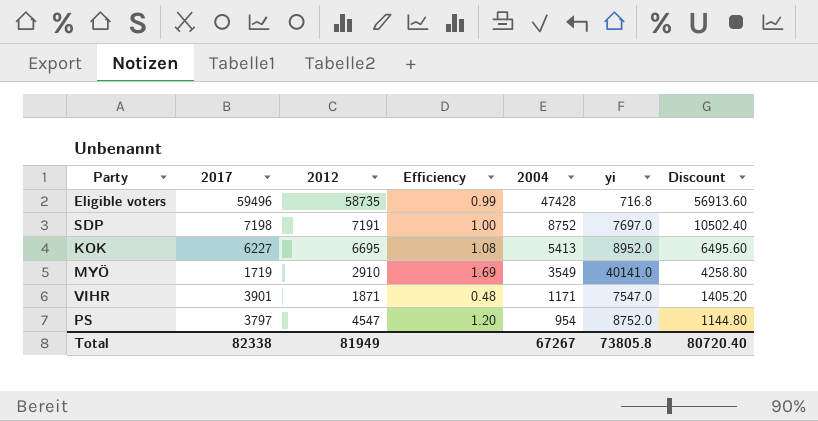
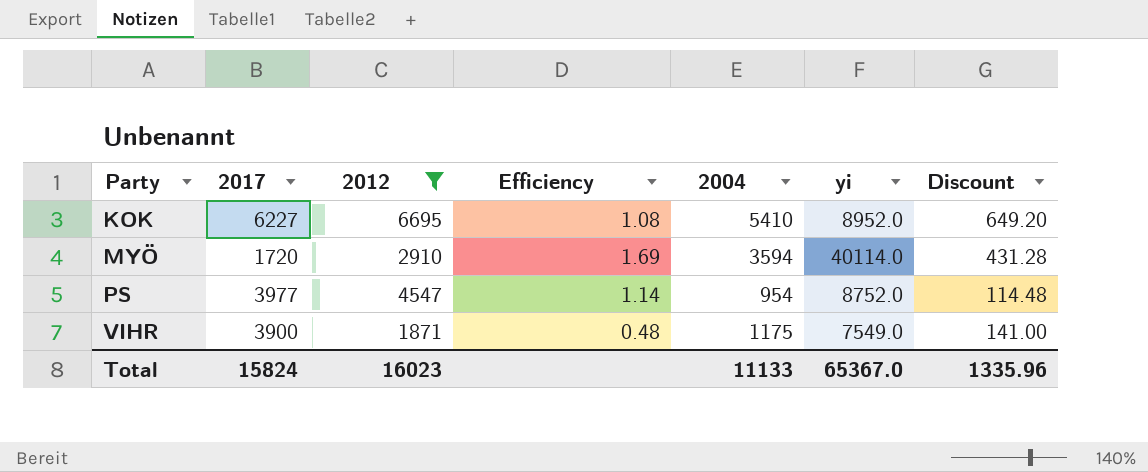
filter: none -> 2012 <= 6695
row order: 2004 descending -> Party ascending
column Discount | formula: [2004] * 1.2 -> [2004] * 0.12
KOK | 2004: 5413 -> 5410
MYÖ | 2017: 1719 -> 1720
MYÖ | 2004: 3549 -> 3594
MYÖ | yi: 40141.0 -> 40114.0
PS | 2017: 3797 -> 3977
PS | Efficiency: 1.20 -> 1.14
VIHR | 2017: 3901 -> 3900
VIHR | 2004: 1171 -> 1175
VIHR | yi: 7547.0 -> 7549.0
Total | 2017: 82338 -> 15824
Total | 2012: 81949 -> 16023
Total | 2004: 67267 -> 11133
Total | yi: 73805.8 -> 65367.0
Total | Discount: 80720.40 -> 1335.96

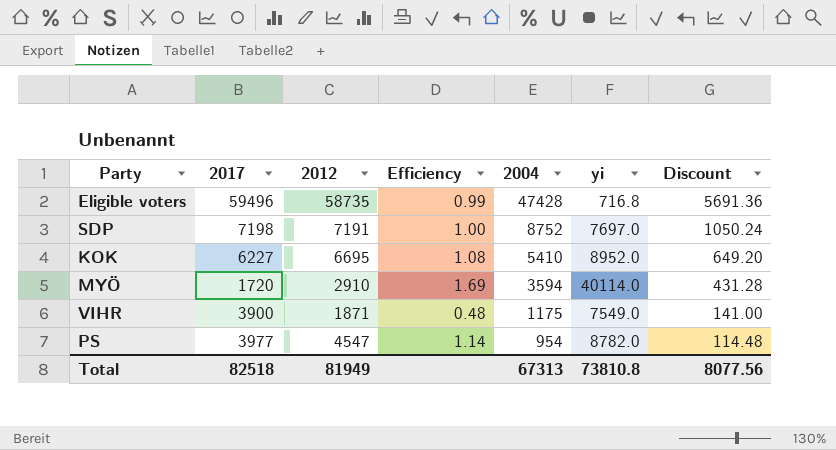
filter: 2012 <= 6695 -> none
row order: Party ascending -> 2004 descending
PS | yi: 8752.0 -> 8782.0
Total | 2017: 15824 -> 82518
Total | 2012: 16023 -> 81949
Total | 2004: 11133 -> 67313
Total | yi: 65367.0 -> 73810.8
Total | Discount: 1335.96 -> 8077.56

